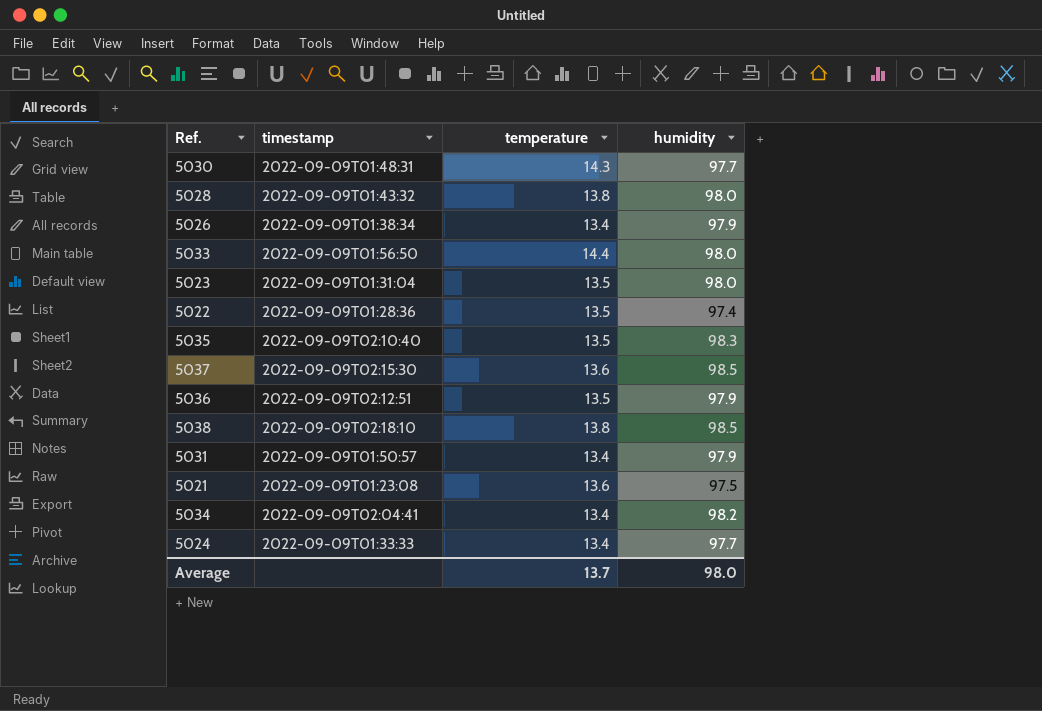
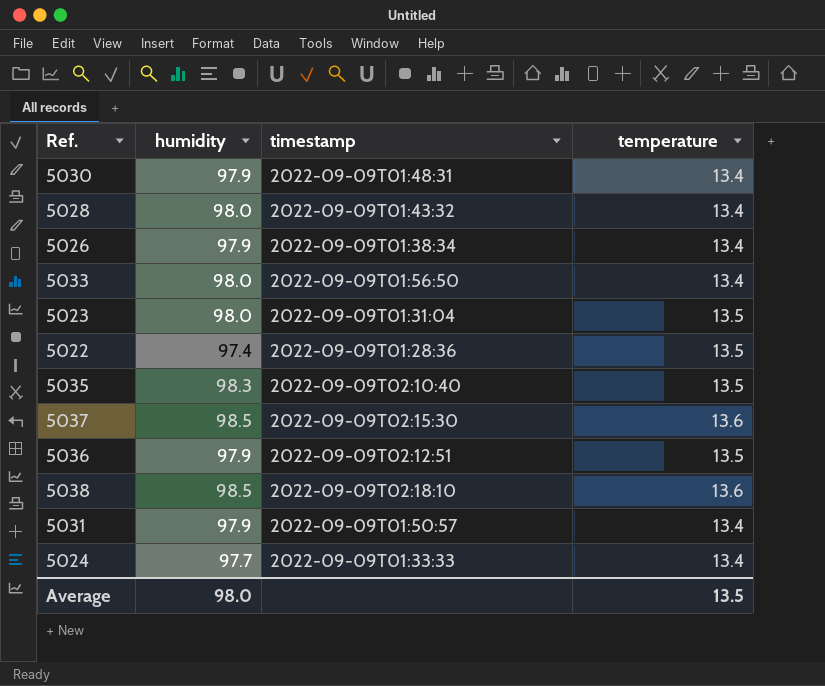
column humidity | position: 4 -> 2
row 5021: 2022-09-09T01:23:08 | 13.6 | 97.5 -> none
row 5034: 2022-09-09T02:04:41 | 13.4 | 98.2 -> none
5030 | humidity: 97.7 -> 97.9
5030 | temperature: 14.3 -> 13.4
5028 | temperature: 13.8 -> 13.4
5033 | temperature: 14.4 -> 13.4
5038 | temperature: 13.8 -> 13.6
Average | temperature: 13.7 -> 13.5

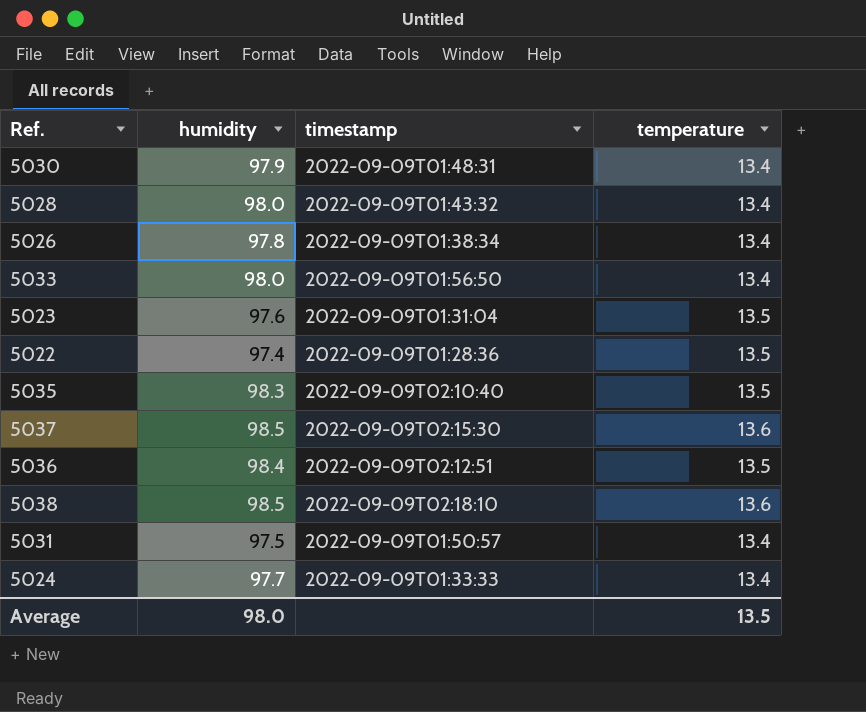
5026 | humidity: 97.9 -> 97.8
5023 | humidity: 98.0 -> 97.6
5036 | humidity: 97.9 -> 98.4
5031 | humidity: 97.9 -> 97.5

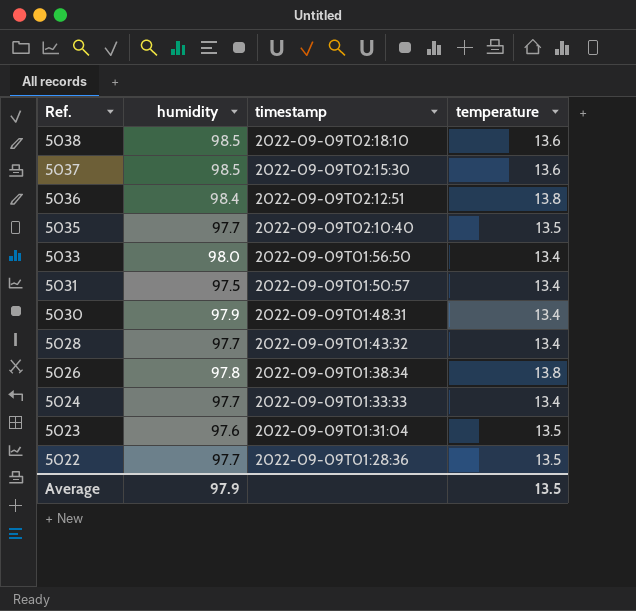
row order: none -> Ref. descending
5036 | temperature: 13.5 -> 13.8
5035 | humidity: 98.3 -> 97.7
5028 | humidity: 98.0 -> 97.7
5026 | temperature: 13.4 -> 13.8
5022 | humidity: 97.4 -> 97.7
Average | humidity: 98.0 -> 97.9

